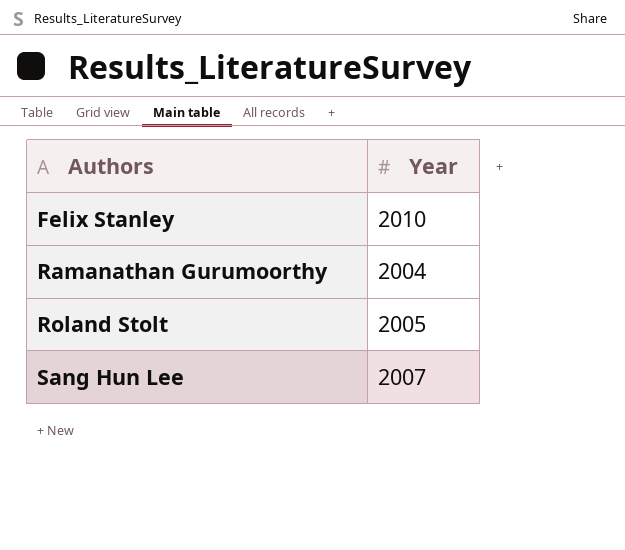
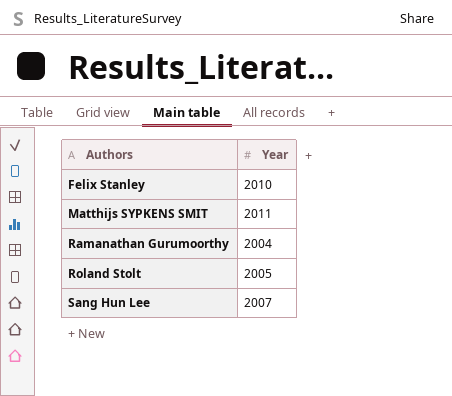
row Matthijs SYPKENS SMIT: none -> 2011

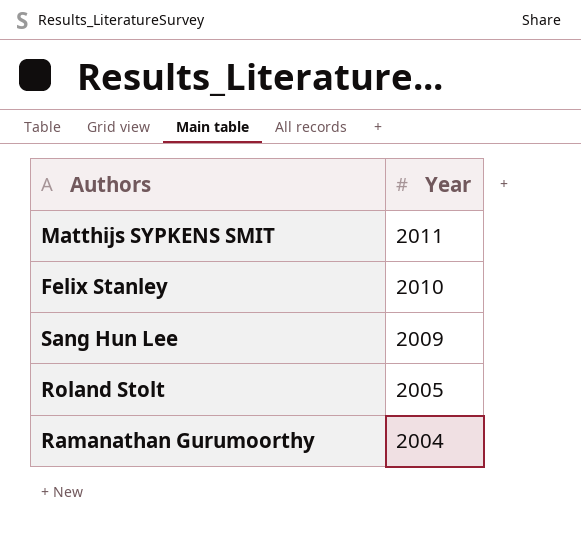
row order: Authors ascending -> Year descending
Sang Hun Lee | Year: 2007 -> 2009

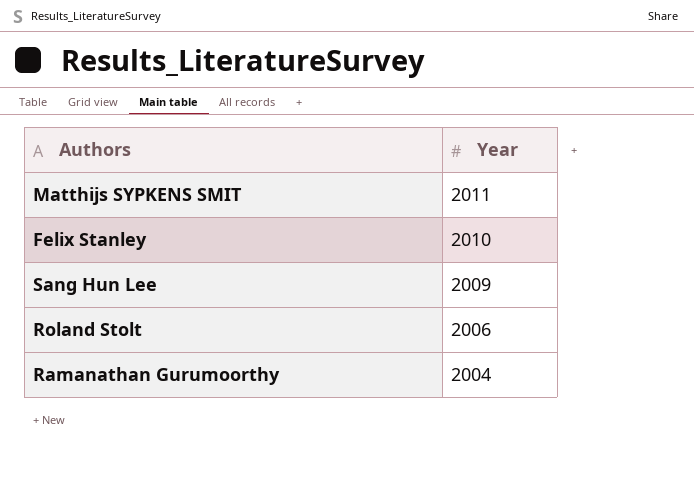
Roland Stolt | Year: 2005 -> 2006

